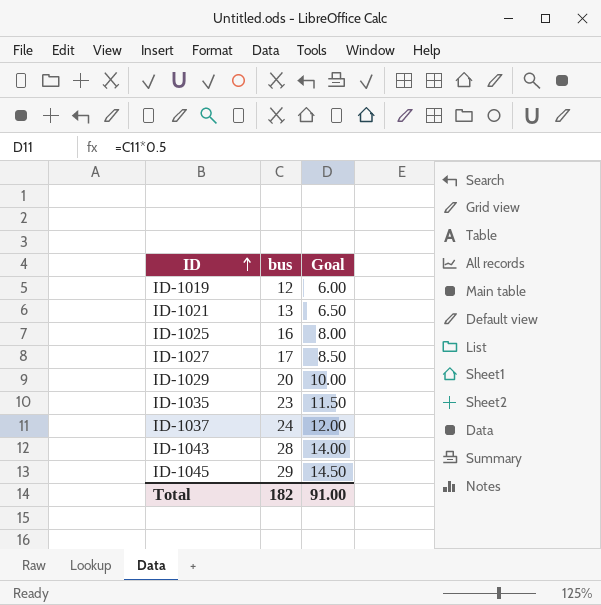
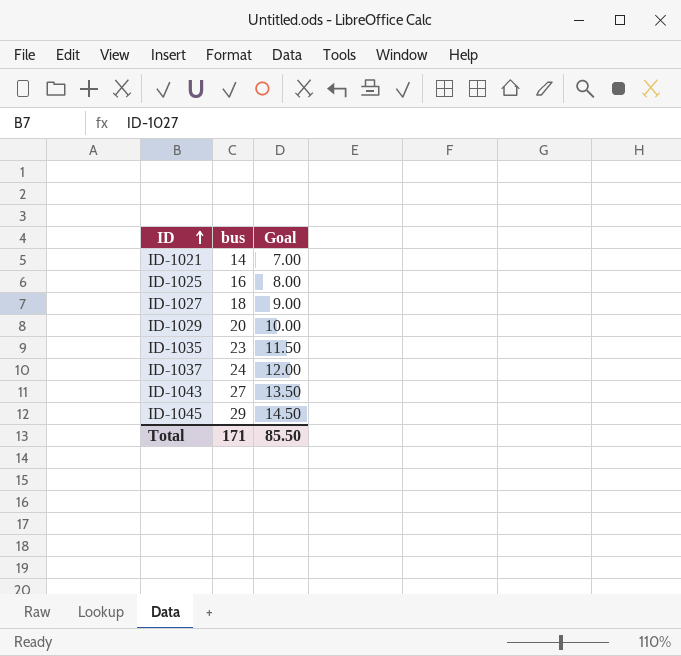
row ID-1019: 12 | 6.00 -> none
ID-1021 | bus: 13 -> 14
ID-1021 | Goal: 6.50 -> 7.00
ID-1027 | bus: 17 -> 18
ID-1027 | Goal: 8.50 -> 9.00
ID-1043 | bus: 28 -> 27
ID-1043 | Goal: 14.00 -> 13.50
Total | bus: 182 -> 171
Total | Goal: 91.00 -> 85.50

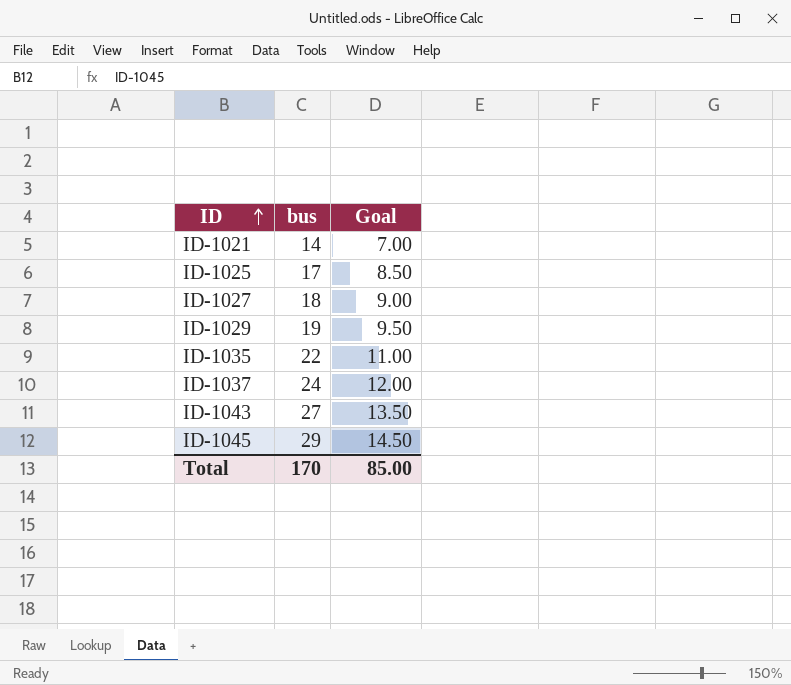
ID-1025 | bus: 16 -> 17
ID-1025 | Goal: 8.00 -> 8.50
ID-1029 | bus: 20 -> 19
ID-1029 | Goal: 10.00 -> 9.50
ID-1035 | bus: 23 -> 22
ID-1035 | Goal: 11.50 -> 11.00
Total | bus: 171 -> 170
Total | Goal: 85.50 -> 85.00

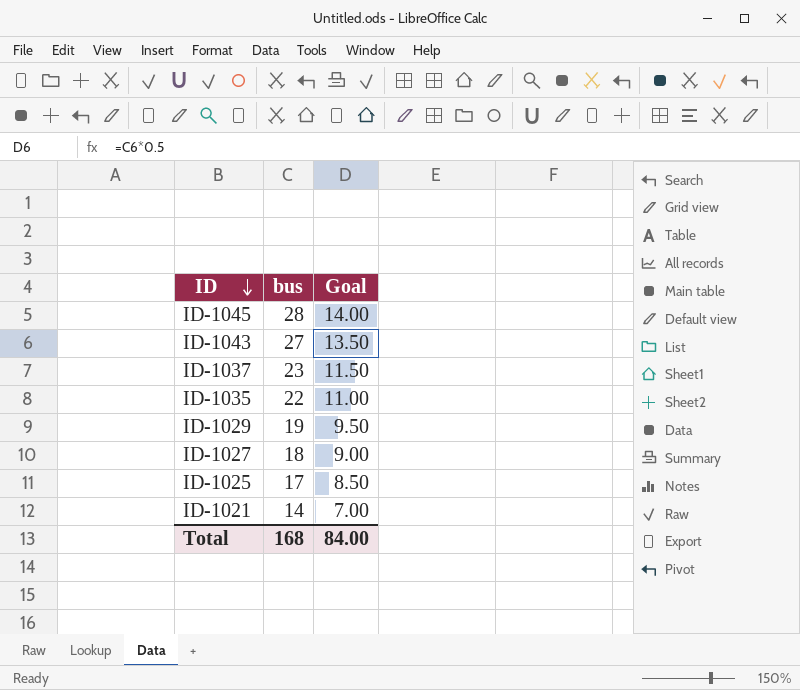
row order: ID ascending -> ID descending
ID-1045 | bus: 29 -> 28
ID-1045 | Goal: 14.50 -> 14.00
ID-1037 | bus: 24 -> 23
ID-1037 | Goal: 12.00 -> 11.50
Total | bus: 170 -> 168
Total | Goal: 85.00 -> 84.00

